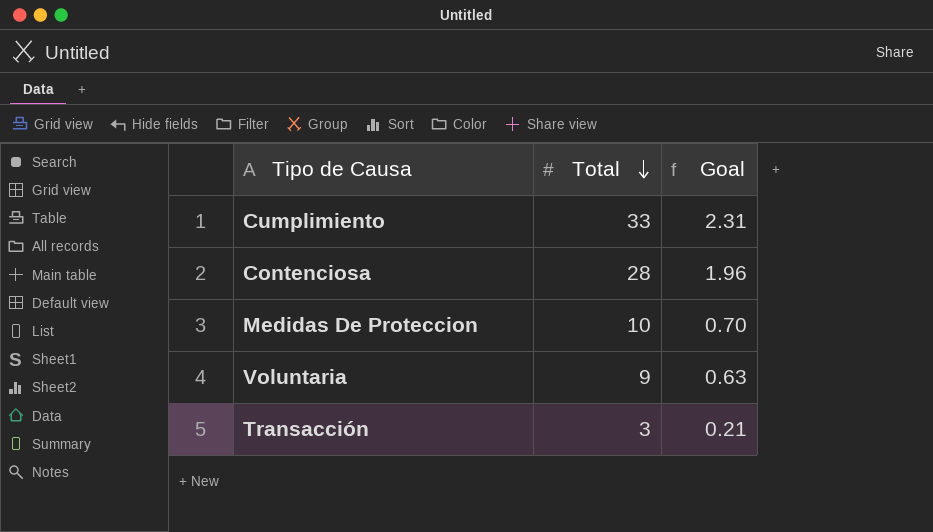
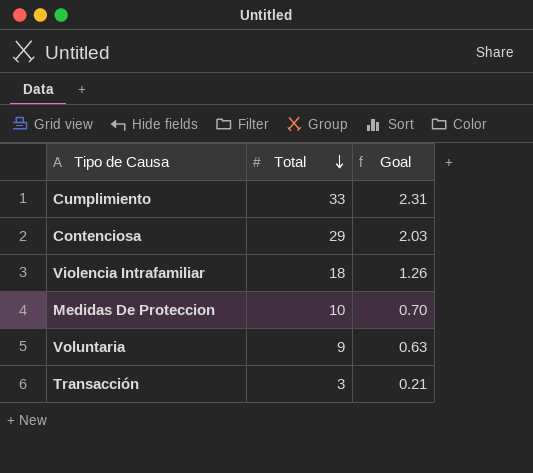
Contenciosa | Total: 28 -> 29
Contenciosa | Goal: 1.96 -> 2.03
row Violencia Intrafamiliar: none -> 18 | 1.26

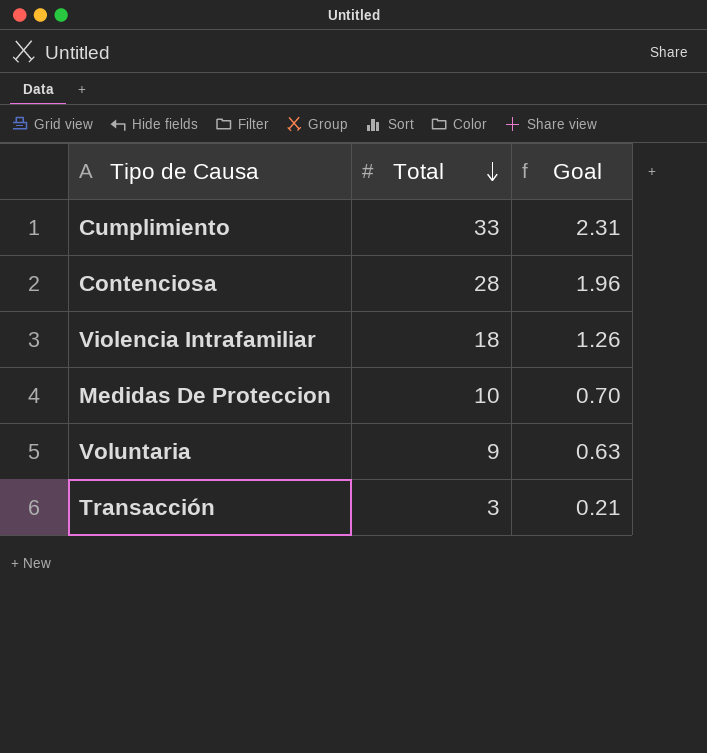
Contenciosa | Total: 29 -> 28
Contenciosa | Goal: 2.03 -> 1.96

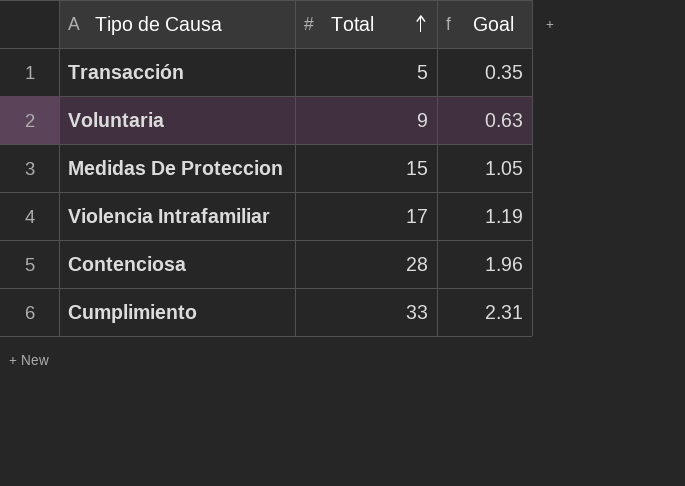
row order: Total descending -> Total ascending
Transacción | Total: 3 -> 5
Transacción | Goal: 0.21 -> 0.35
Medidas De Proteccion | Total: 10 -> 15
Medidas De Proteccion | Goal: 0.70 -> 1.05
Violencia Intrafamiliar | Total: 18 -> 17
Violencia Intrafamiliar | Goal: 1.26 -> 1.19

